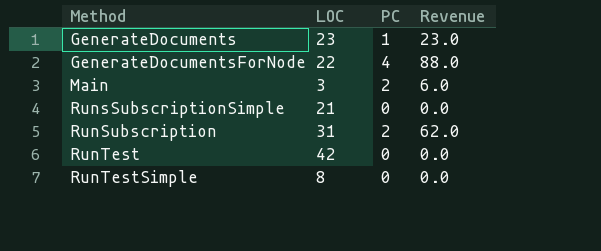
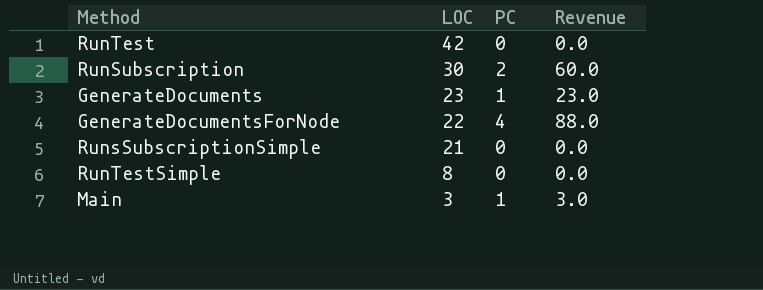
row order: Method ascending -> LOC descending
RunSubscription | LOC: 31 -> 30
RunSubscription | Revenue: 62.0 -> 60.0
Main | PC: 2 -> 1
Main | Revenue: 6.0 -> 3.0

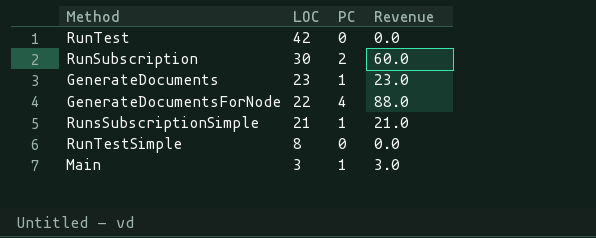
RunsSubscriptionSimple | PC: 0 -> 1
RunsSubscriptionSimple | Revenue: 0.0 -> 21.0

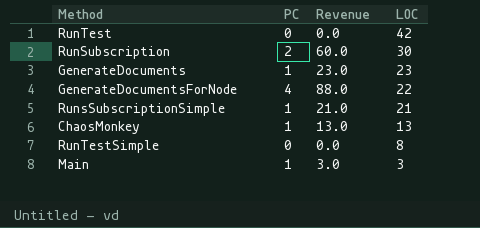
column LOC | position: 2 -> 4
row ChaosMonkey: none -> 1 | 13.0 | 13

